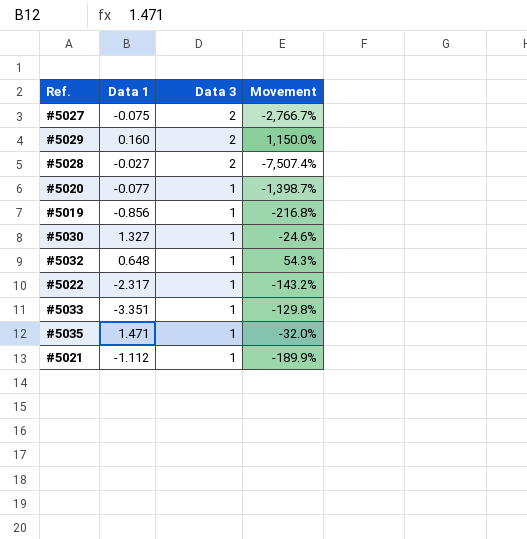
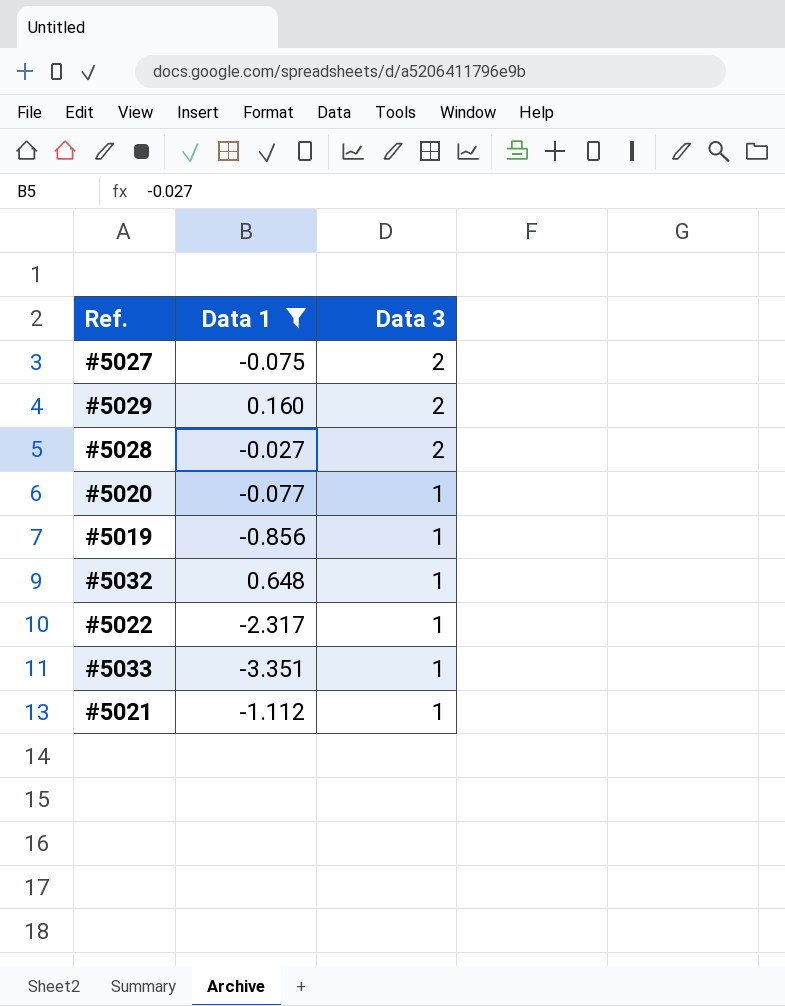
filter: none -> Data 1 <= 0.648
column Movement | formula: ([Data 3] - [Data 1]) / [Data 1] -> none

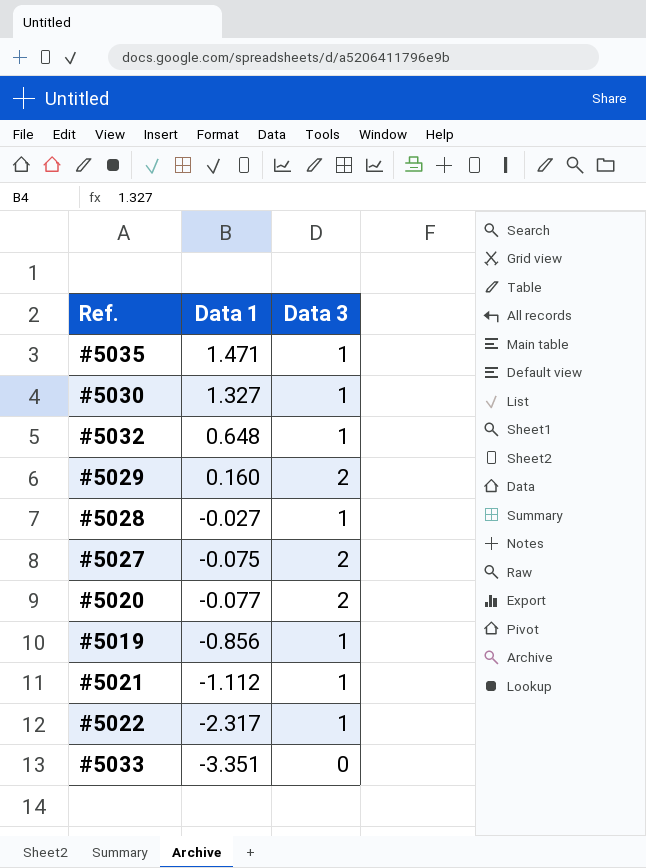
filter: Data 1 <= 0.648 -> none
row order: Data 3 descending -> Data 1 descending
#5028 | Data 3: 2 -> 1
#5020 | Data 3: 1 -> 2
#5033 | Data 3: 1 -> 0

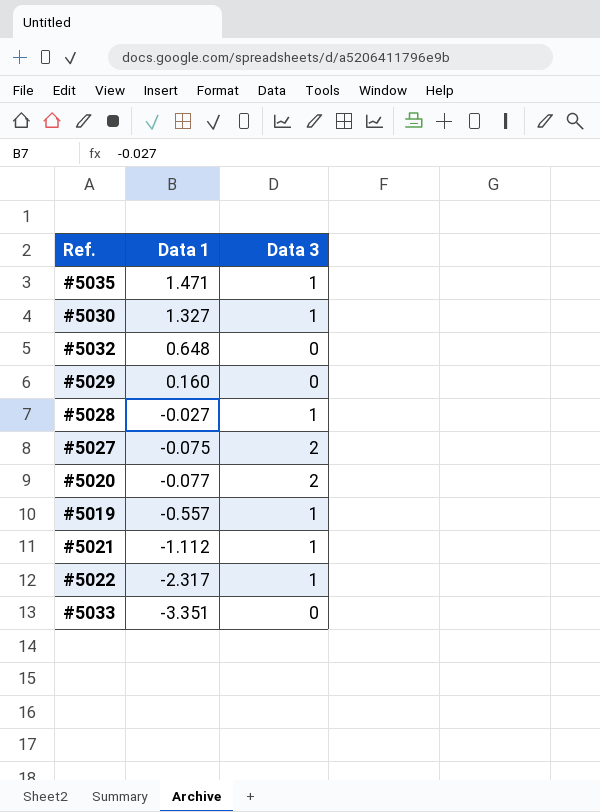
#5032 | Data 3: 1 -> 0
#5029 | Data 3: 2 -> 0
#5019 | Data 1: -0.856 -> -0.557

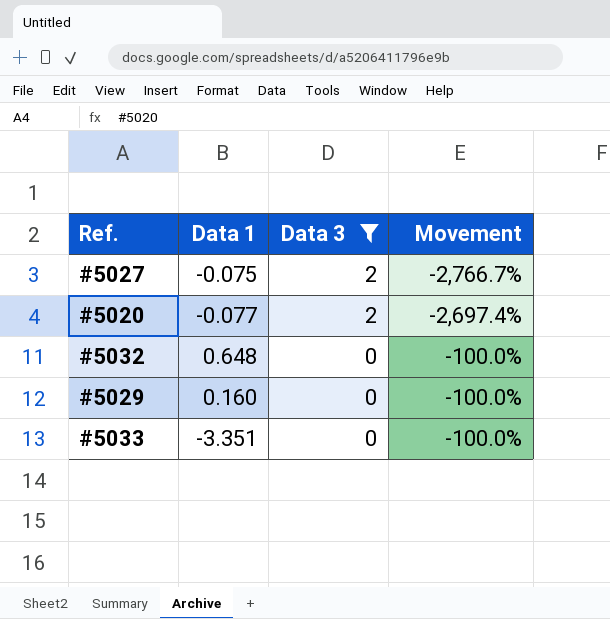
filter: none -> Data 3 != 1
row order: Data 1 descending -> Data 3 descending
column Movement | formula: none -> ([Data 3] - [Data 1]) / [Data 1]

